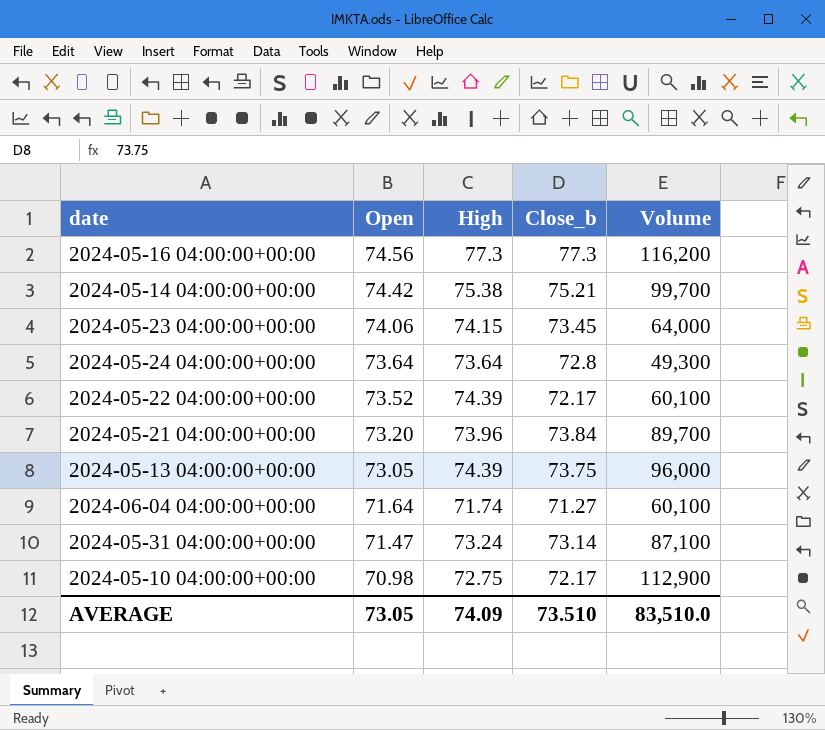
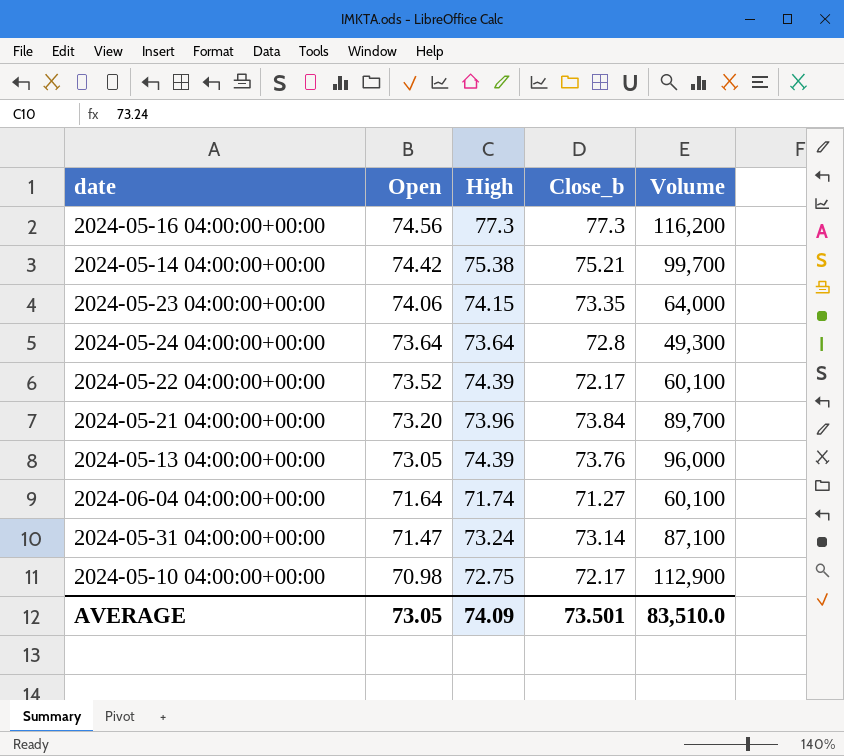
2024-05-23 04:00:00+00:00 | Close_b: 73.45 -> 73.35
2024-05-13 04:00:00+00:00 | Close_b: 73.75 -> 73.76
AVERAGE | Close_b: 73.510 -> 73.501

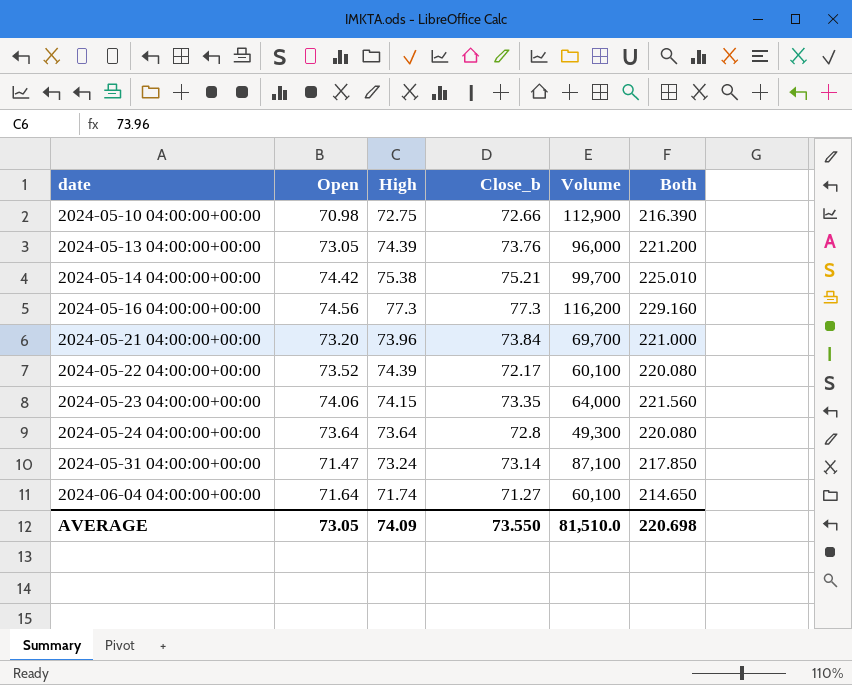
row order: Open descending -> date ascending
column Both | formula: none -> [Open] + [High] + [Close_b]
2024-05-10 04:00:00+00:00 | Close_b: 72.17 -> 72.66
2024-05-21 04:00:00+00:00 | Volume: 89,700 -> 69,700
AVERAGE | Close_b: 73.501 -> 73.550
AVERAGE | Volume: 83,510.0 -> 81,510.0

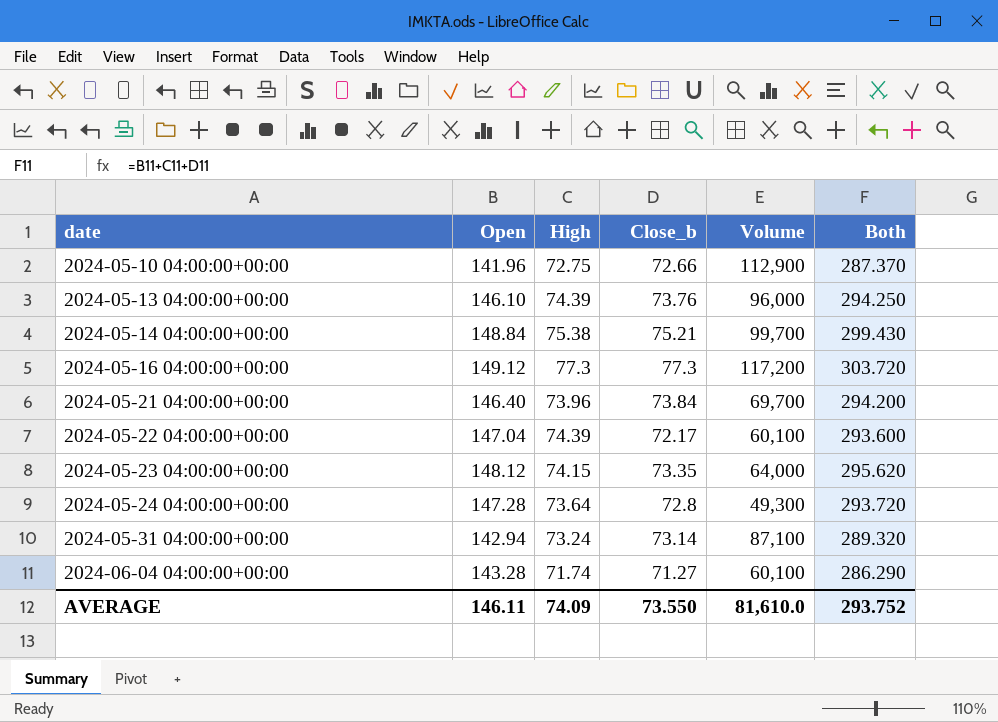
2024-05-10 04:00:00+00:00 | Open: 70.98 -> 141.96
2024-05-10 04:00:00+00:00 | Both: 216.390 -> 287.370
2024-05-13 04:00:00+00:00 | Open: 73.05 -> 146.10
2024-05-13 04:00:00+00:00 | Both: 221.200 -> 294.250
2024-05-14 04:00:00+00:00 | Open: 74.42 -> 148.84
2024-05-14 04:00:00+00:00 | Both: 225.010 -> 299.430
2024-05-16 04:00:00+00:00 | Open: 74.56 -> 149.12
2024-05-16 04:00:00+00:00 | Volume: 116,200 -> 117,200
2024-05-16 04:00:00+00:00 | Both: 229.160 -> 303.720
2024-05-21 04:00:00+00:00 | Open: 73.20 -> 146.40
2024-05-21 04:00:00+00:00 | Both: 221.000 -> 294.200
2024-05-22 04:00:00+00:00 | Open: 73.52 -> 147.04
2024-05-22 04:00:00+00:00 | Both: 220.080 -> 293.600
2024-05-23 04:00:00+00:00 | Open: 74.06 -> 148.12
2024-05-23 04:00:00+00:00 | Both: 221.560 -> 295.620
2024-05-24 04:00:00+00:00 | Open: 73.64 -> 147.28
2024-05-24 04:00:00+00:00 | Both: 220.080 -> 293.720
2024-05-31 04:00:00+00:00 | Open: 71.47 -> 142.94
2024-05-31 04:00:00+00:00 | Both: 217.850 -> 289.320
2024-06-04 04:00:00+00:00 | Open: 71.64 -> 143.28
2024-06-04 04:00:00+00:00 | Both: 214.650 -> 286.290
AVERAGE | Open: 73.05 -> 146.11
AVERAGE | Volume: 81,510.0 -> 81,610.0
AVERAGE | Both: 220.698 -> 293.752

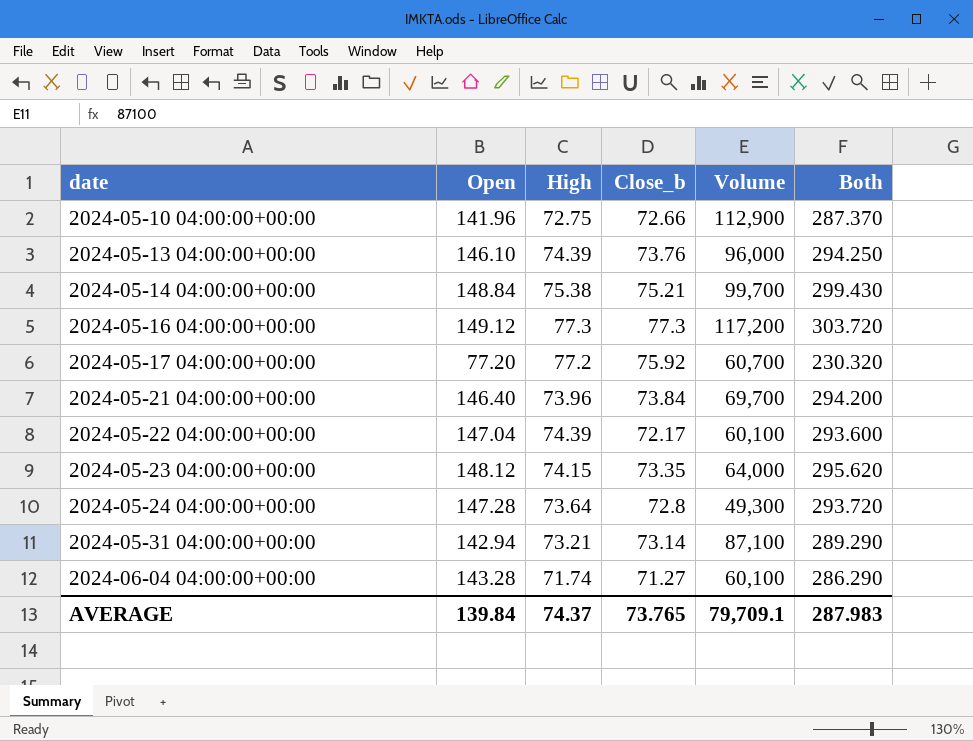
row 2024-05-17 04:00:00+00:00: none -> 77.20 | 77.2 | 75.92 | 60,700 | 230.320
2024-05-31 04:00:00+00:00 | High: 73.24 -> 73.21
2024-05-31 04:00:00+00:00 | Both: 289.320 -> 289.290
AVERAGE | Open: 146.11 -> 139.84
AVERAGE | High: 74.09 -> 74.37
AVERAGE | Close_b: 73.550 -> 73.765
AVERAGE | Volume: 81,610.0 -> 79,709.1
AVERAGE | Both: 293.752 -> 287.983

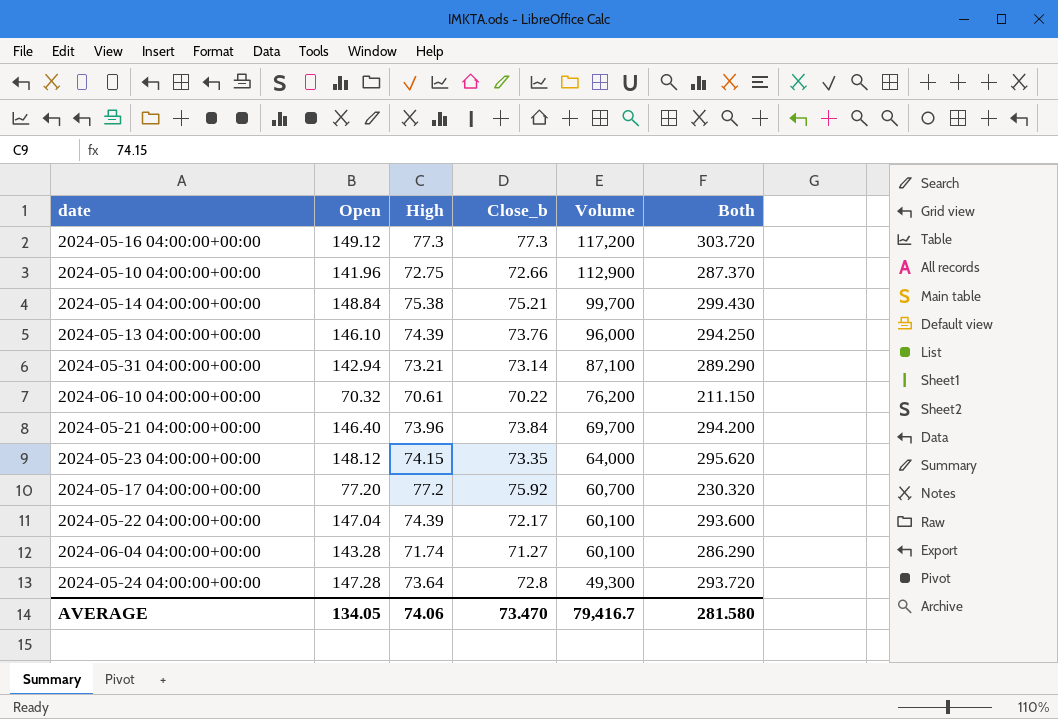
row order: date ascending -> Volume descending
row 2024-06-10 04:00:00+00:00: none -> 70.32 | 70.61 | 70.22 | 76,200 | 211.150
AVERAGE | Open: 139.84 -> 134.05
AVERAGE | High: 74.37 -> 74.06
AVERAGE | Close_b: 73.765 -> 73.470
AVERAGE | Volume: 79,709.1 -> 79,416.7
AVERAGE | Both: 287.983 -> 281.580

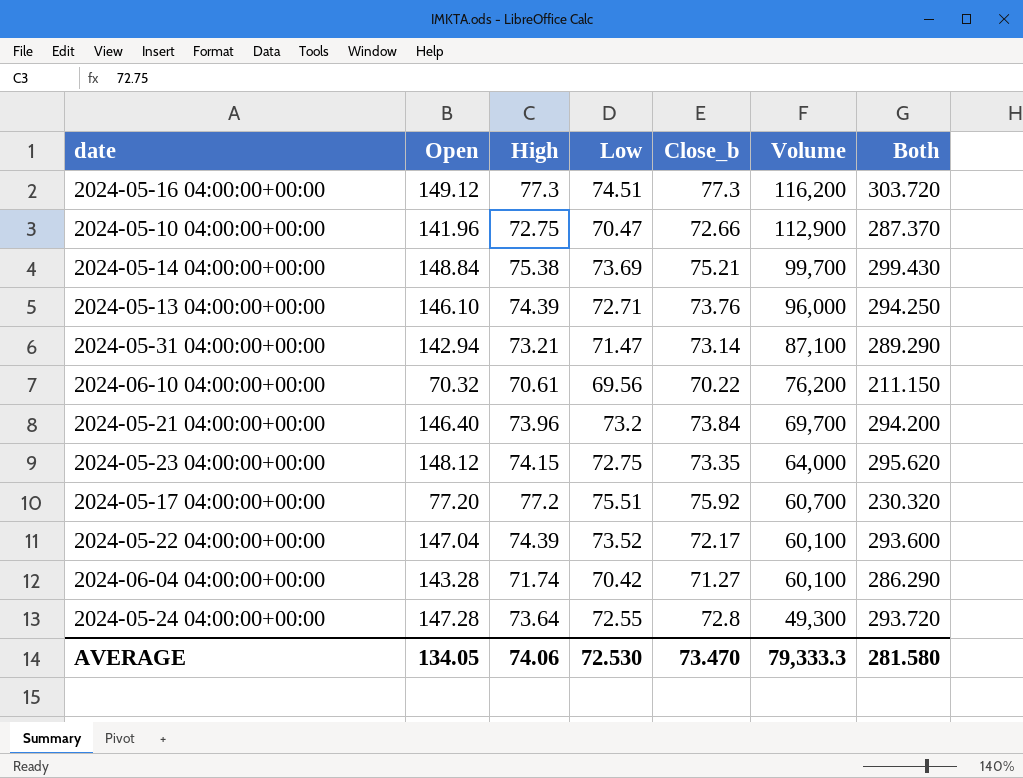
column Low | position: none -> 4
2024-05-16 04:00:00+00:00 | Volume: 117,200 -> 116,200
AVERAGE | Volume: 79,416.7 -> 79,333.3

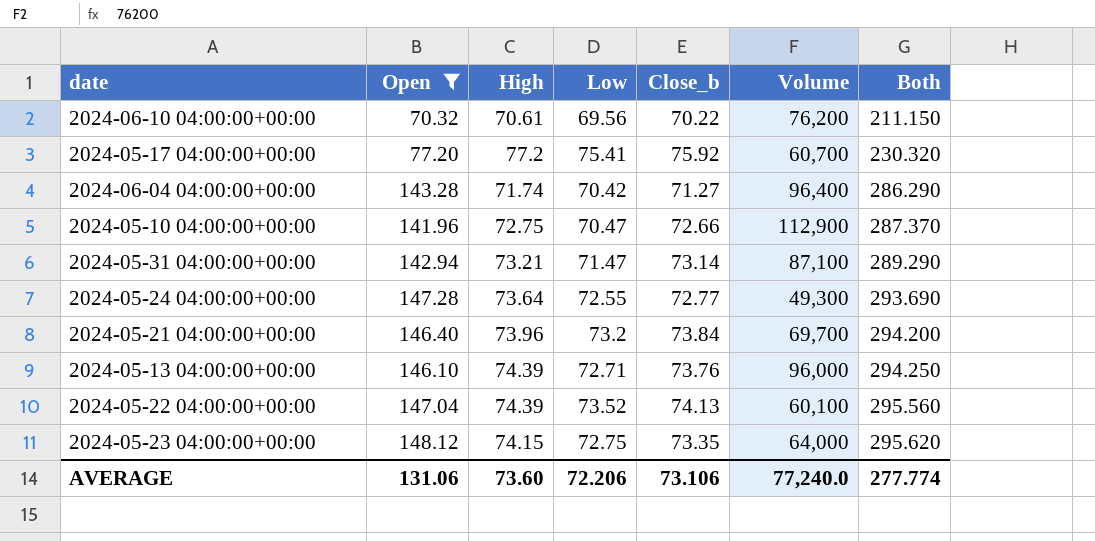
filter: none -> Open <= 148.12
row order: Volume descending -> Both ascending
2024-05-17 04:00:00+00:00 | Low: 75.51 -> 75.41
2024-06-04 04:00:00+00:00 | Volume: 60,100 -> 96,400
2024-05-24 04:00:00+00:00 | Close_b: 72.8 -> 72.77
2024-05-24 04:00:00+00:00 | Both: 293.720 -> 293.690
2024-05-22 04:00:00+00:00 | Close_b: 72.17 -> 74.13
2024-05-22 04:00:00+00:00 | Both: 293.600 -> 295.560
AVERAGE | Open: 134.05 -> 131.06
AVERAGE | High: 74.06 -> 73.60
AVERAGE | Low: 72.530 -> 72.206
AVERAGE | Close_b: 73.470 -> 73.106
AVERAGE | Volume: 79,333.3 -> 77,240.0
AVERAGE | Both: 281.580 -> 277.774

